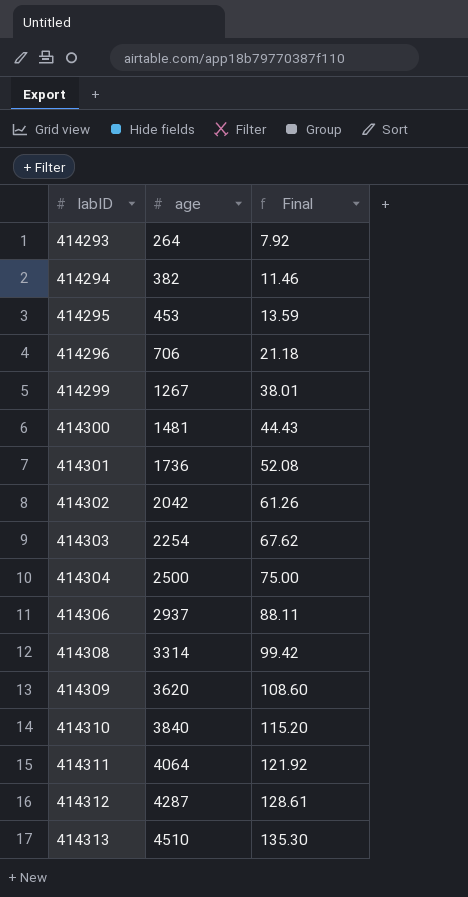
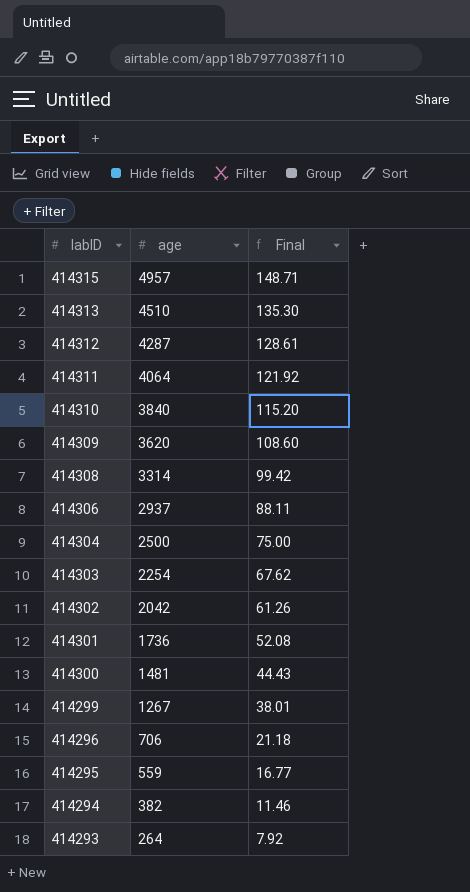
row order: labID ascending -> labID descending
row 414315: none -> 4957 | 148.71
414295 | age: 453 -> 559
414295 | Final: 13.59 -> 16.77

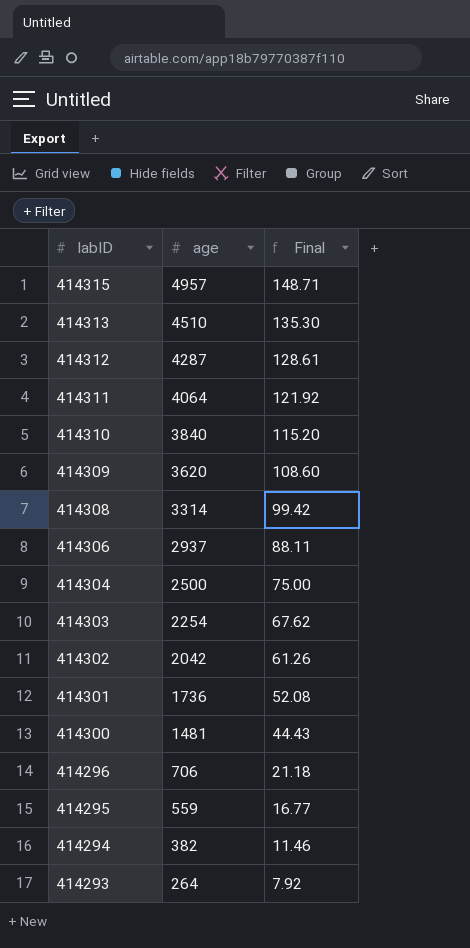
row 414299: 1267 | 38.01 -> none

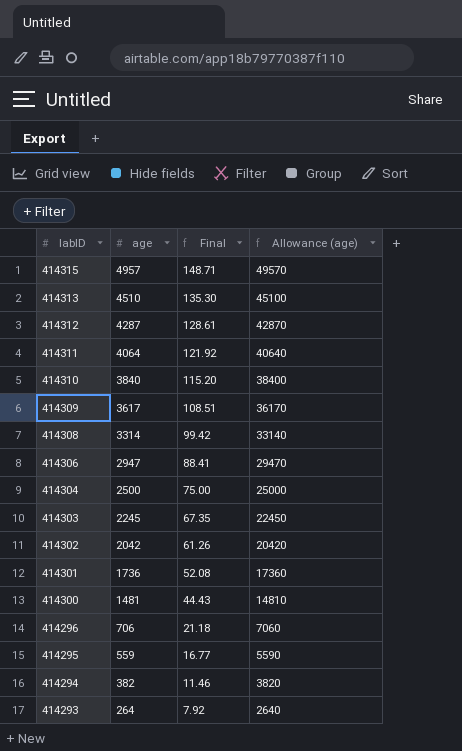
column Allowance (age) | formula: none -> [age] * 10
414309 | age: 3620 -> 3617
414309 | Final: 108.60 -> 108.51
414306 | age: 2937 -> 2947
414306 | Final: 88.11 -> 88.41
414303 | age: 2254 -> 2245
414303 | Final: 67.62 -> 67.35

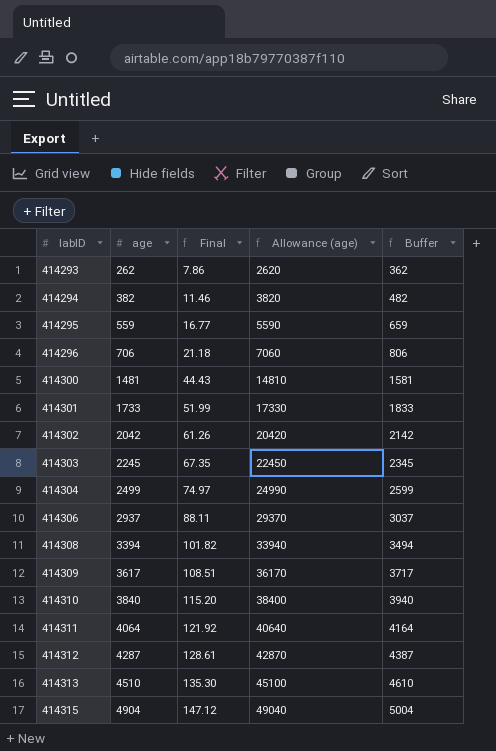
row order: labID descending -> labID ascending
column Buffer | formula: none -> [age] + 100
414293 | age: 264 -> 262
414293 | Final: 7.92 -> 7.86
414293 | Allowance (age): 2640 -> 2620
414301 | age: 1736 -> 1733
414301 | Final: 52.08 -> 51.99
414301 | Allowance (age): 17360 -> 17330
414304 | age: 2500 -> 2499
414304 | Final: 75.00 -> 74.97
414304 | Allowance (age): 25000 -> 24990
414306 | age: 2947 -> 2937
414306 | Final: 88.41 -> 88.11
414306 | Allowance (age): 29470 -> 29370
414308 | age: 3314 -> 3394
414308 | Final: 99.42 -> 101.82
414308 | Allowance (age): 33140 -> 33940
414315 | age: 4957 -> 4904
414315 | Final: 148.71 -> 147.12
414315 | Allowance (age): 49570 -> 49040

